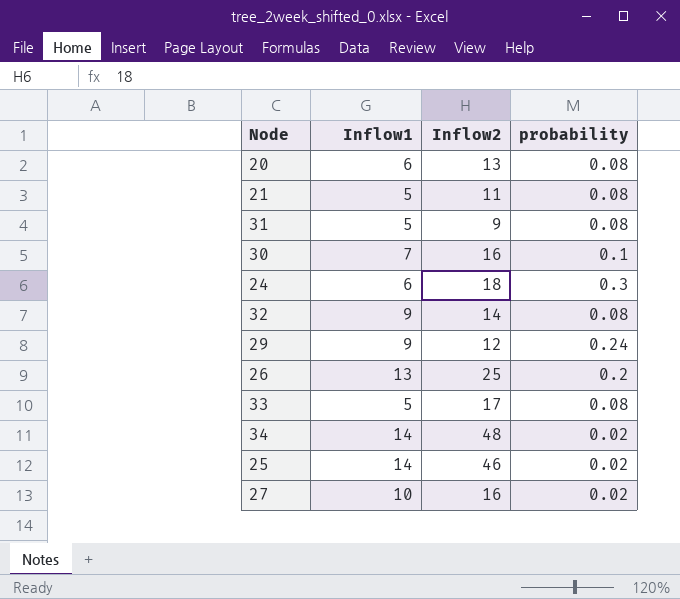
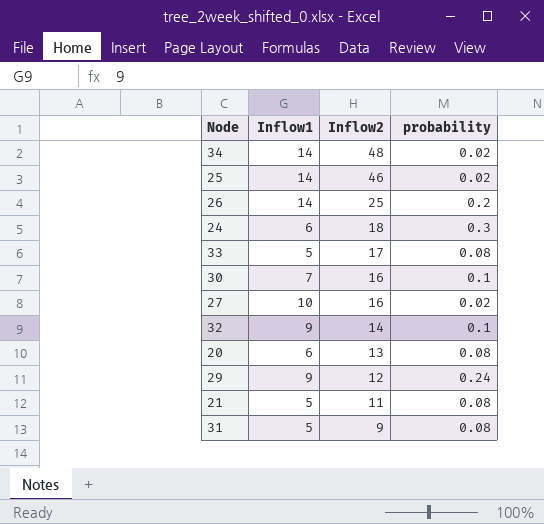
row order: none -> Inflow2 descending
26 | Inflow1: 13 -> 14
32 | probability: 0.08 -> 0.1

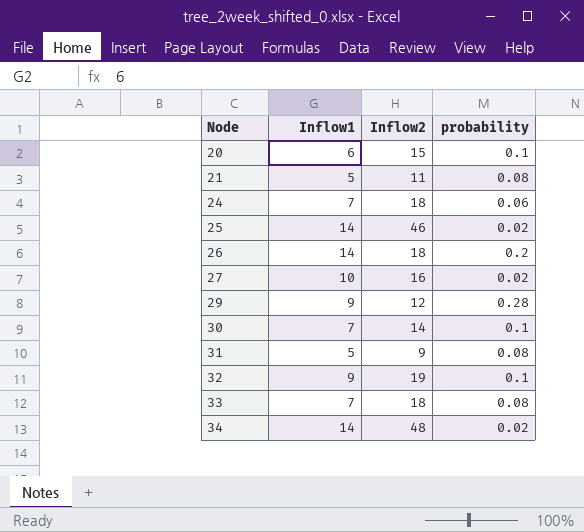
row order: Inflow2 descending -> Node ascending
20 | Inflow2: 13 -> 15
20 | probability: 0.08 -> 0.1
24 | Inflow1: 6 -> 7
24 | probability: 0.3 -> 0.06
26 | Inflow2: 25 -> 18
29 | probability: 0.24 -> 0.28
30 | Inflow2: 16 -> 14
32 | Inflow2: 14 -> 19
33 | Inflow1: 5 -> 7
33 | Inflow2: 17 -> 18

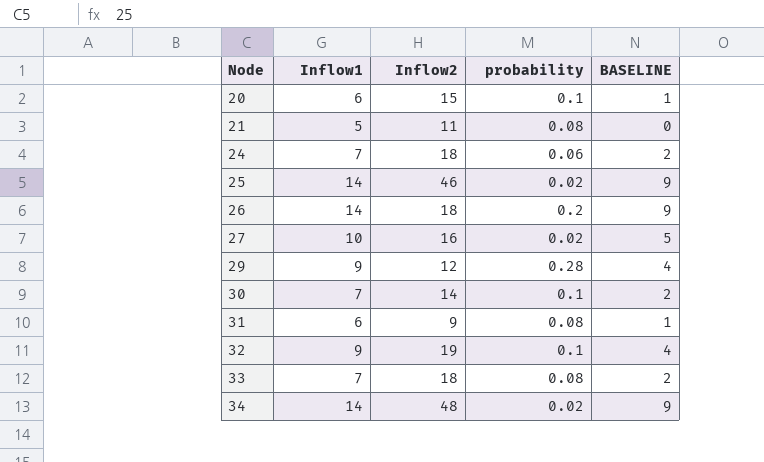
column BASELINE | formula: none -> [Inflow1] - 5
31 | Inflow1: 5 -> 6

